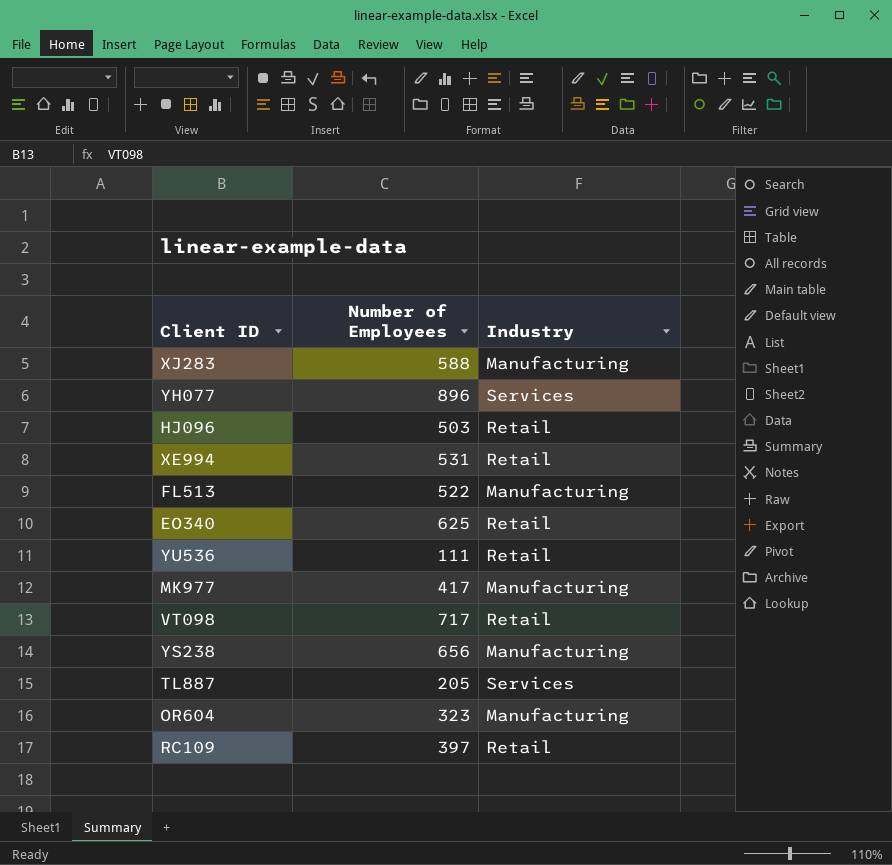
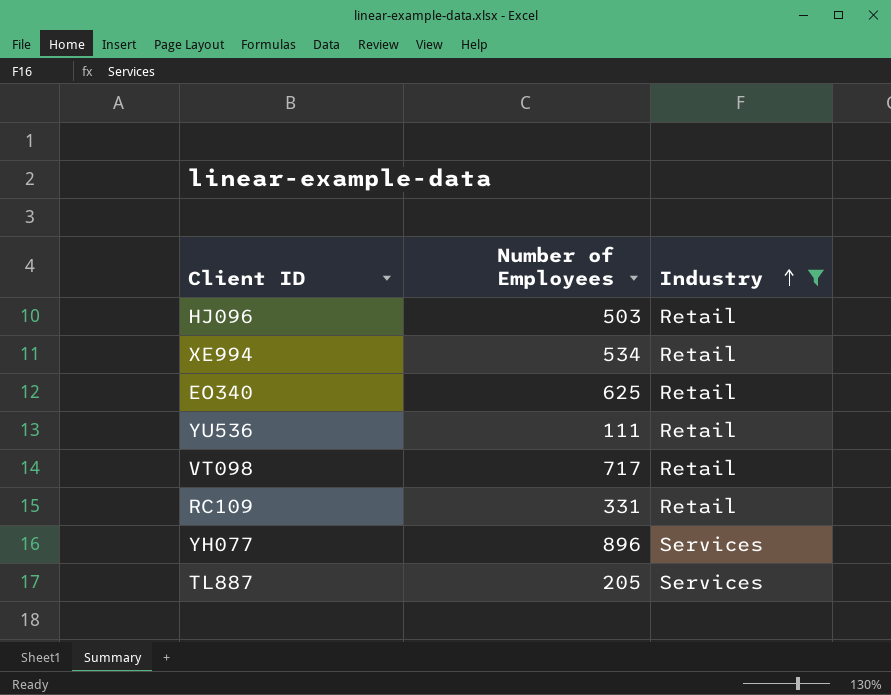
filter: none -> Industry != Manufacturing
row order: none -> Industry ascending
XE994 | Number of Employees: 531 -> 534
RC109 | Number of Employees: 397 -> 331

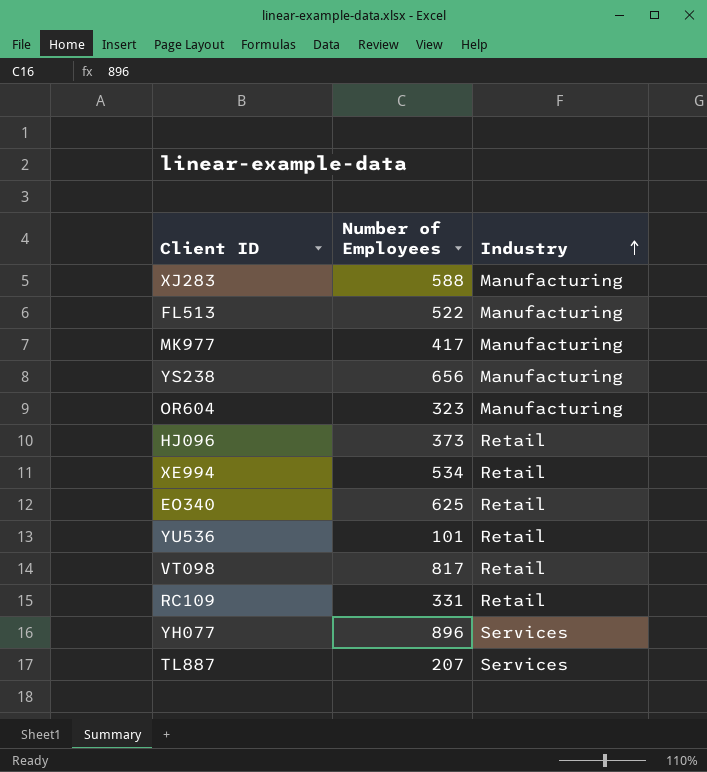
filter: Industry != Manufacturing -> none
HJ096 | Number of Employees: 503 -> 373
YU536 | Number of Employees: 111 -> 101
VT098 | Number of Employees: 717 -> 817
TL887 | Number of Employees: 205 -> 207

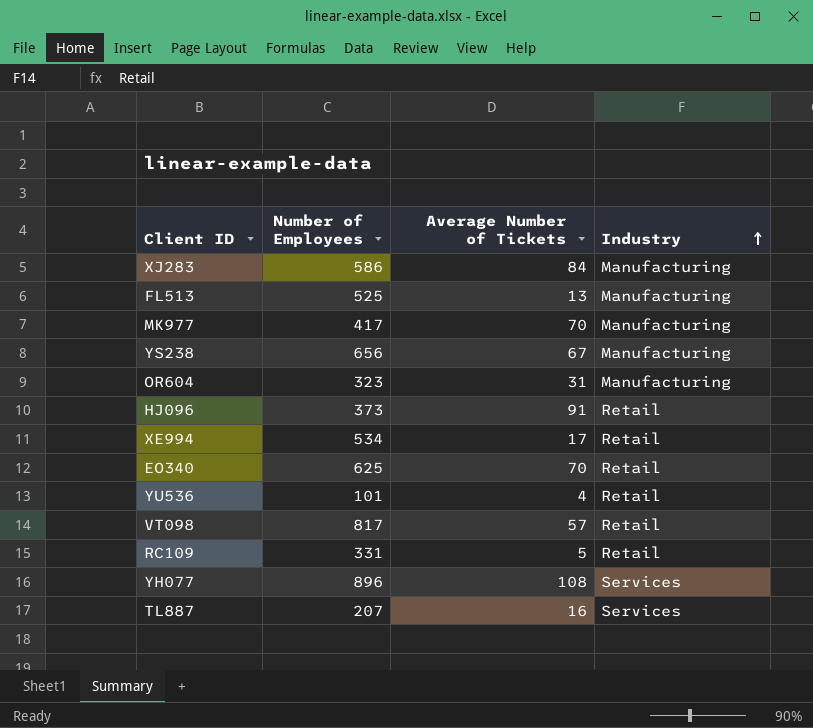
column Average Number of Tickets | position: none -> 3
XJ283 | Number of Employees: 588 -> 586
FL513 | Number of Employees: 522 -> 525

